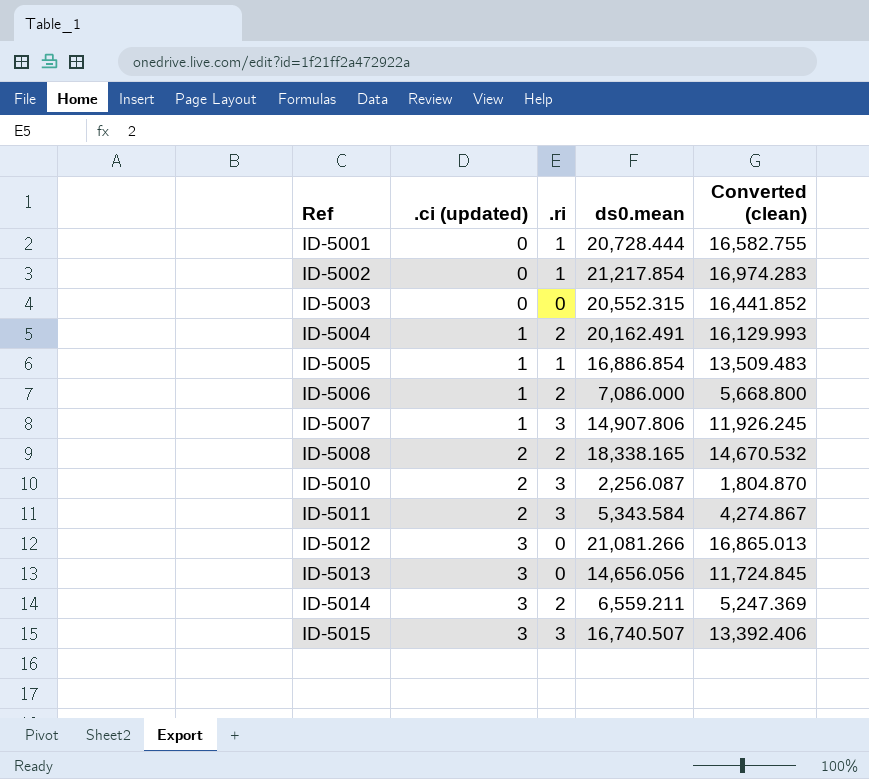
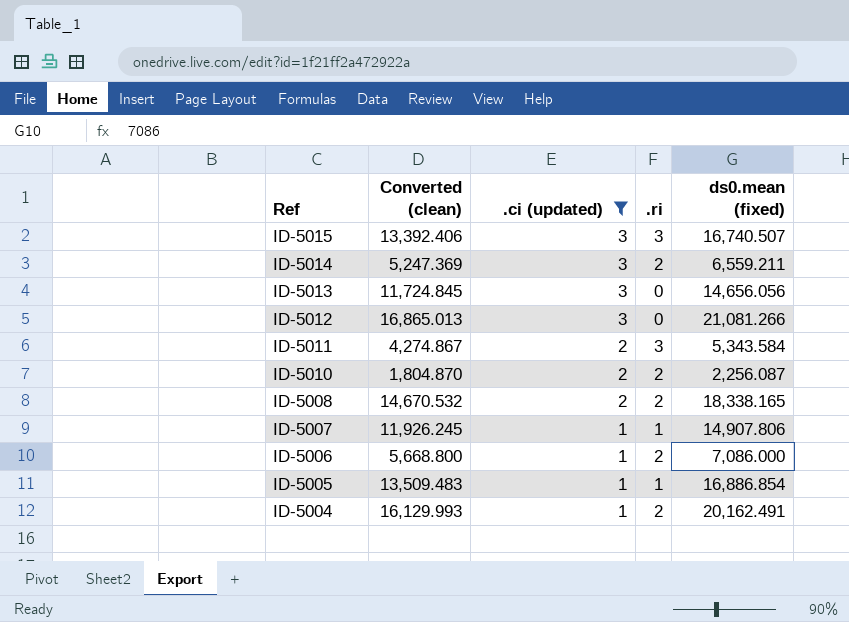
filter: none -> .ci (updated) != 0
row order: Ref ascending -> Ref descending
column Converted (clean) | position: 5 -> 2
column name: ds0.mean -> ds0.mean (fixed)
ID-5010 | .ri: 3 -> 2
ID-5007 | .ri: 3 -> 1

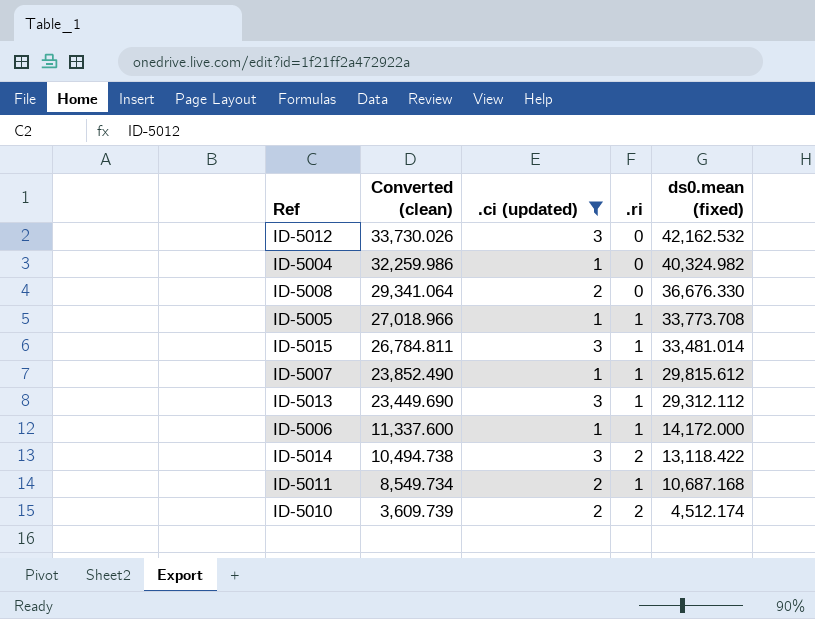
row order: Ref descending -> Converted (clean) descending
ID-5012 | Converted (clean): 16,865.013 -> 33,730.026
ID-5012 | ds0.mean (fixed): 21,081.266 -> 42,162.532
ID-5004 | Converted (clean): 16,129.993 -> 32,259.986
ID-5004 | .ri: 2 -> 0
ID-5004 | ds0.mean (fixed): 20,162.491 -> 40,324.982
ID-5008 | Converted (clean): 14,670.532 -> 29,341.064
ID-5008 | .ri: 2 -> 0
ID-5008 | ds0.mean (fixed): 18,338.165 -> 36,676.330
ID-5005 | Converted (clean): 13,509.483 -> 27,018.966
ID-5005 | ds0.mean (fixed): 16,886.854 -> 33,773.708
ID-5015 | Converted (clean): 13,392.406 -> 26,784.811
ID-5015 | .ri: 3 -> 1
ID-5015 | ds0.mean (fixed): 16,740.507 -> 33,481.014
ID-5007 | Converted (clean): 11,926.245 -> 23,852.490
ID-5007 | ds0.mean (fixed): 14,907.806 -> 29,815.612
ID-5013 | Converted (clean): 11,724.845 -> 23,449.690
ID-5013 | .ri: 0 -> 1
ID-5013 | ds0.mean (fixed): 14,656.056 -> 29,312.112
ID-5006 | Converted (clean): 5,668.800 -> 11,337.600
ID-5006 | .ri: 2 -> 1
ID-5006 | ds0.mean (fixed): 7,086.000 -> 14,172.000
ID-5014 | Converted (clean): 5,247.369 -> 10,494.738
ID-5014 | ds0.mean (fixed): 6,559.211 -> 13,118.422
ID-5011 | Converted (clean): 4,274.867 -> 8,549.734
ID-5011 | .ri: 3 -> 1
ID-5011 | ds0.mean (fixed): 5,343.584 -> 10,687.168
ID-5010 | Converted (clean): 1,804.870 -> 3,609.739
ID-5010 | ds0.mean (fixed): 2,256.087 -> 4,512.174

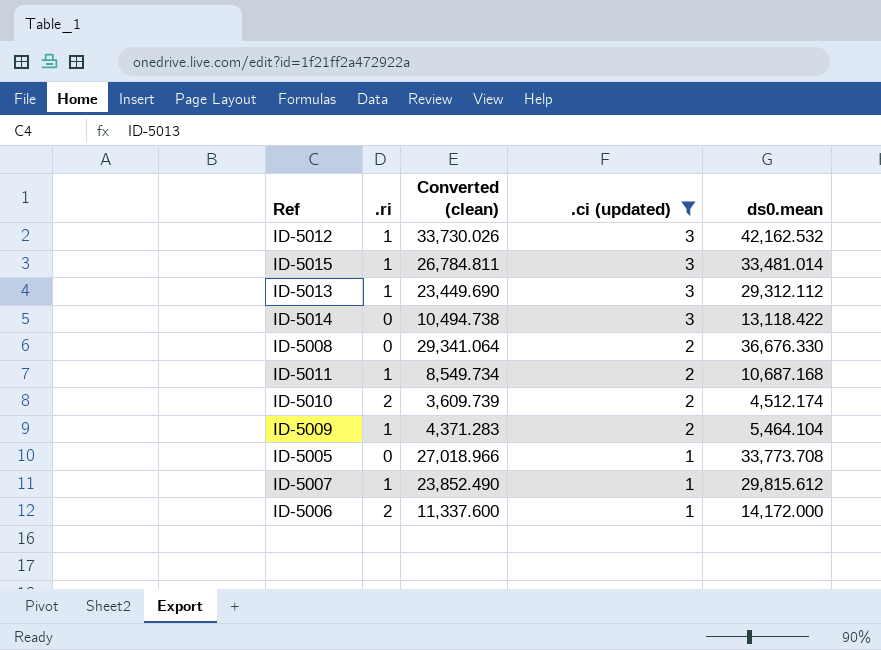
row order: Converted (clean) descending -> .ci (updated) descending
column .ri | position: 4 -> 2
column name: ds0.mean (fixed) -> ds0.mean
row ID-5004: 32,259.986 | 1 | 0 | 40,324.982 -> none
ID-5012 | .ri: 0 -> 1
ID-5014 | .ri: 2 -> 0
row ID-5009: none -> 1 | 4,371.283 | 2 | 5,464.104
ID-5005 | .ri: 1 -> 0
ID-5006 | .ri: 1 -> 2

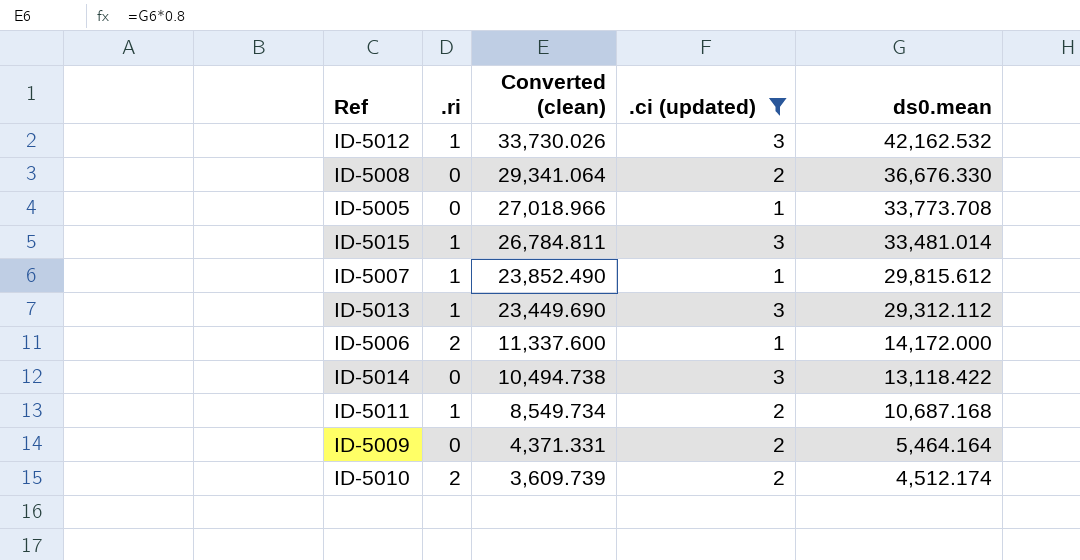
row order: .ci (updated) descending -> Converted (clean) descending
ID-5009 | .ri: 1 -> 0
ID-5009 | Converted (clean): 4,371.283 -> 4,371.331
ID-5009 | ds0.mean: 5,464.104 -> 5,464.164

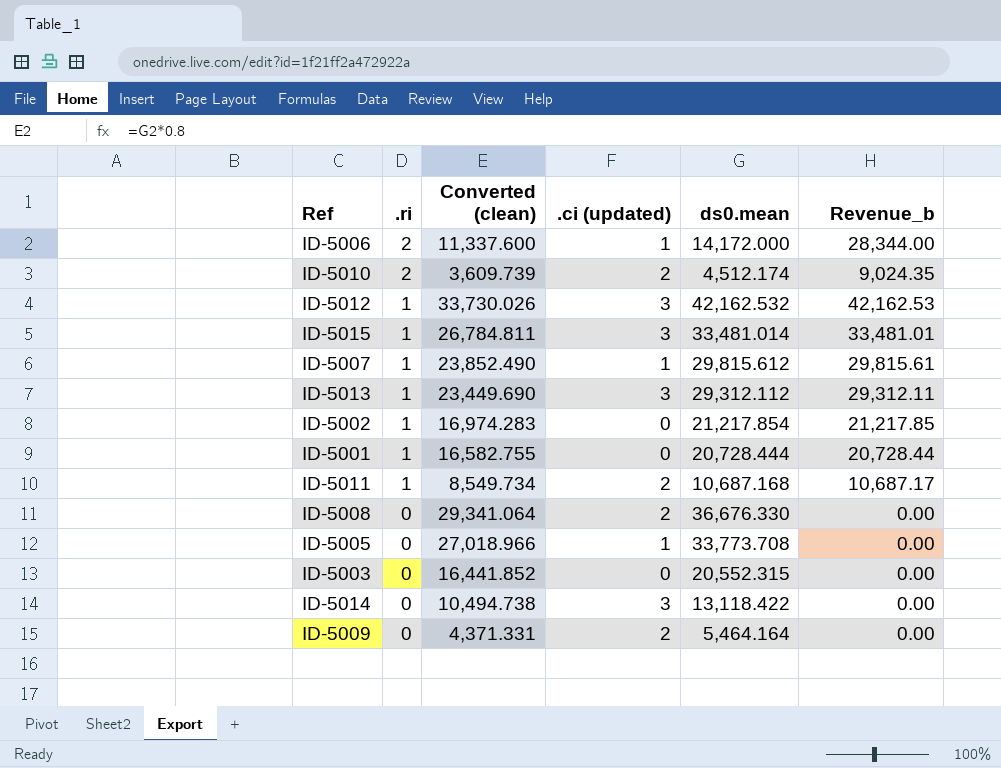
filter: .ci (updated) != 0 -> none
row order: Converted (clean) descending -> .ri descending
column Revenue_b | formula: none -> [.ri] * [ds0.mean]

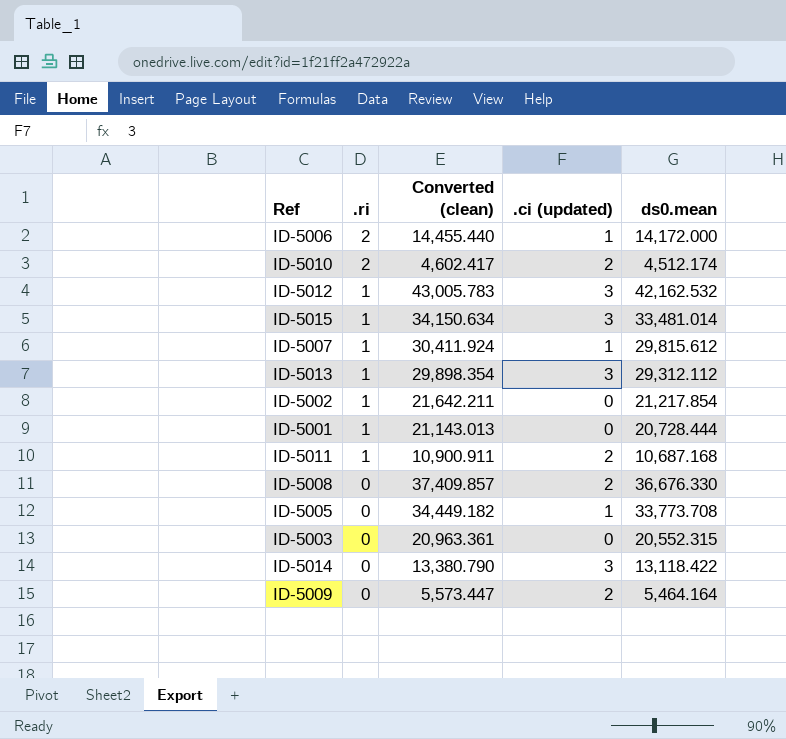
column Revenue_b | formula: [.ri] * [ds0.mean] -> none
column Converted (clean) | formula: [ds0.mean] * 0.8 -> [ds0.mean] * 1.02

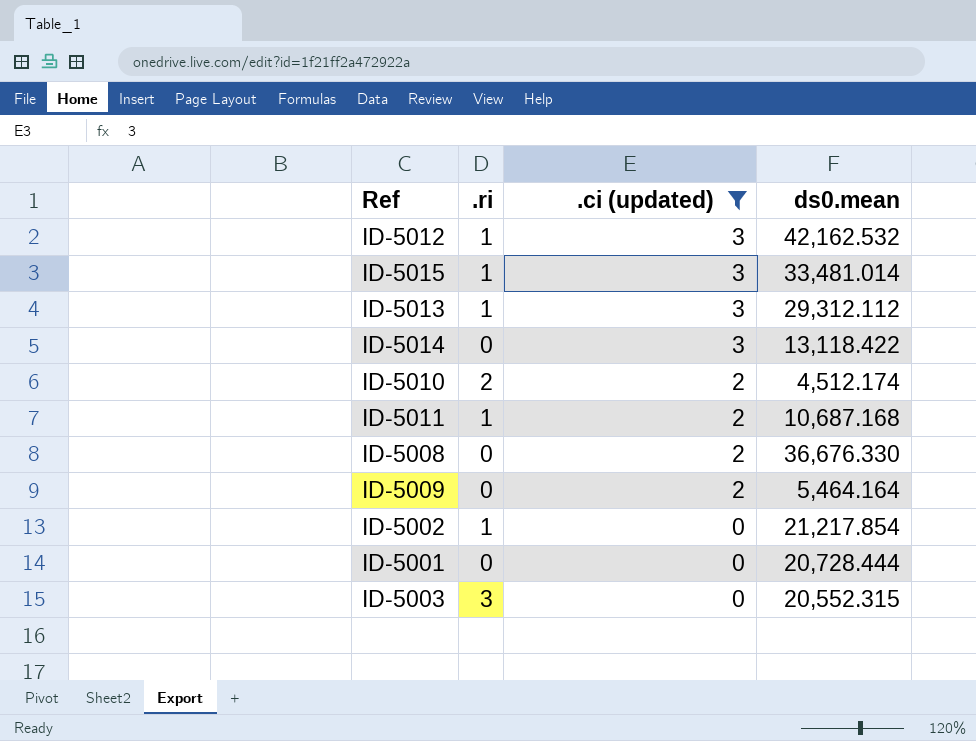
filter: none -> .ci (updated) != 1
row order: .ri descending -> .ci (updated) descending
column Converted (clean) | formula: [ds0.mean] * 1.02 -> none
ID-5001 | .ri: 1 -> 0
ID-5003 | .ri: 0 -> 3

